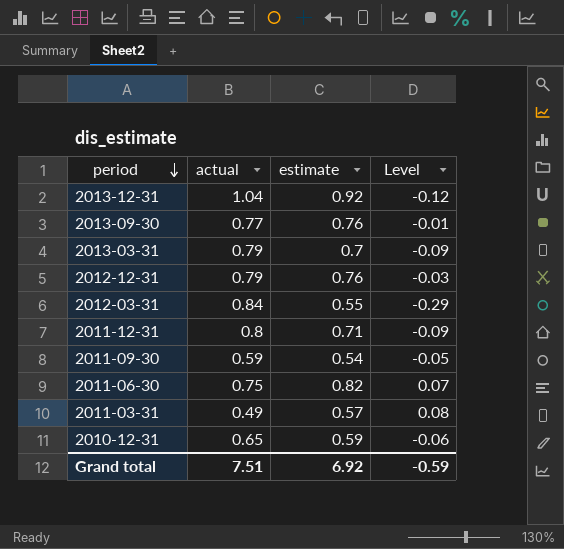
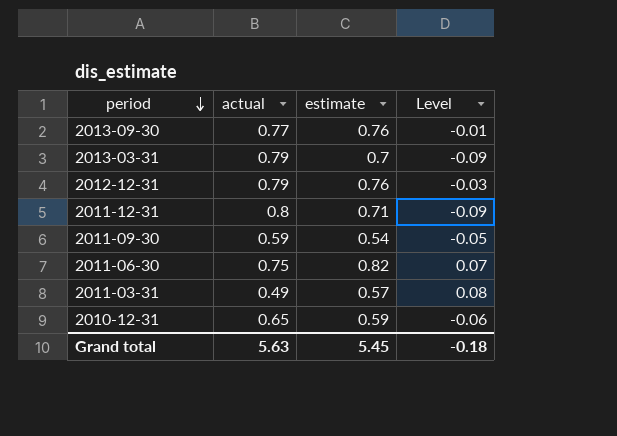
row 2013-12-31: 1.04 | 0.92 | -0.12 -> none
row 2012-03-31: 0.84 | 0.55 | -0.29 -> none
Grand total | actual: 7.51 -> 5.63
Grand total | estimate: 6.92 -> 5.45
Grand total | Level: -0.59 -> -0.18

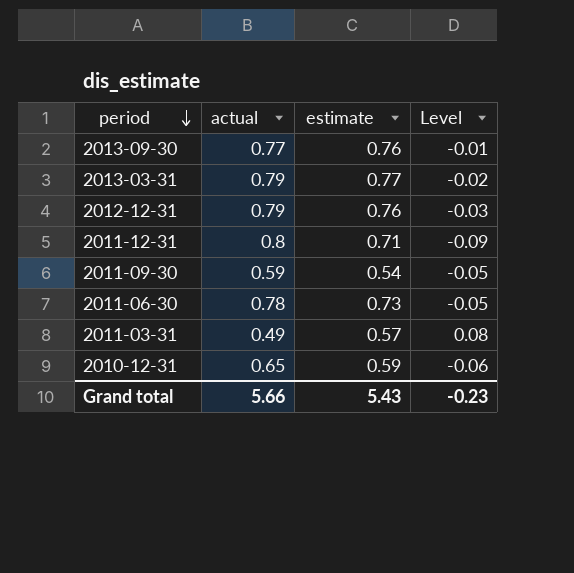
2013-03-31 | estimate: 0.7 -> 0.77
2013-03-31 | Level: -0.09 -> -0.02
2011-06-30 | actual: 0.75 -> 0.78
2011-06-30 | estimate: 0.82 -> 0.73
2011-06-30 | Level: 0.07 -> -0.05
Grand total | actual: 5.63 -> 5.66
Grand total | estimate: 5.45 -> 5.43
Grand total | Level: -0.18 -> -0.23

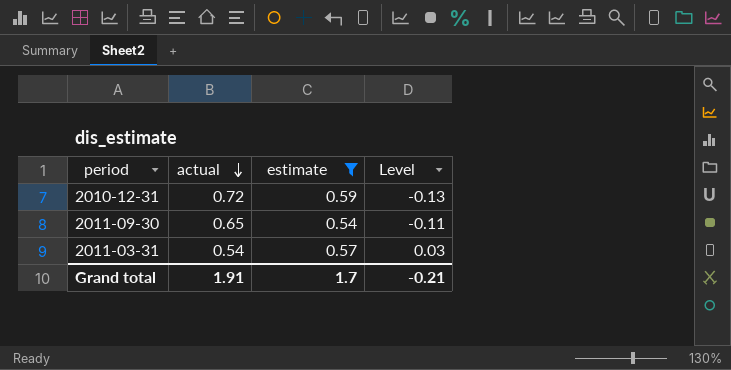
filter: none -> estimate <= 0.59
row order: period descending -> actual descending
2010-12-31 | actual: 0.65 -> 0.72
2010-12-31 | Level: -0.06 -> -0.13
2011-09-30 | actual: 0.59 -> 0.65
2011-09-30 | Level: -0.05 -> -0.11
2011-03-31 | actual: 0.49 -> 0.54
2011-03-31 | Level: 0.08 -> 0.03
Grand total | actual: 5.66 -> 1.91
Grand total | estimate: 5.43 -> 1.7
Grand total | Level: -0.23 -> -0.21

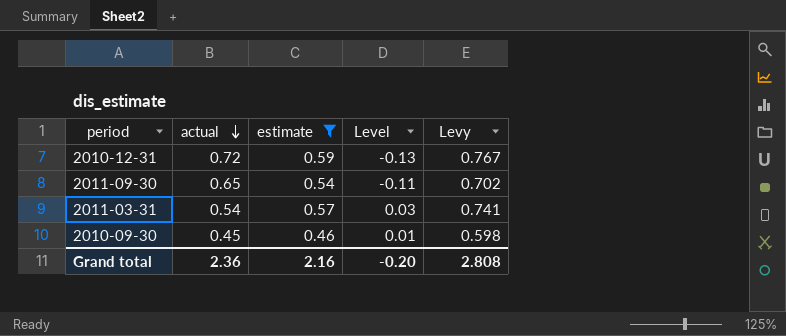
column Levy | formula: none -> [estimate] * 1.3
row 2010-09-30: none -> 0.45 | 0.46 | 0.01 | 0.598
Grand total | actual: 1.91 -> 2.36
Grand total | estimate: 1.7 -> 2.16
Grand total | Level: -0.21 -> -0.20

